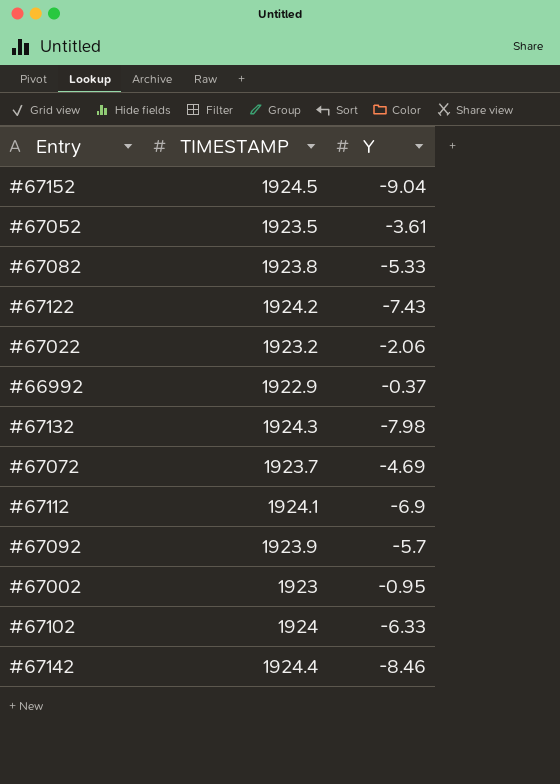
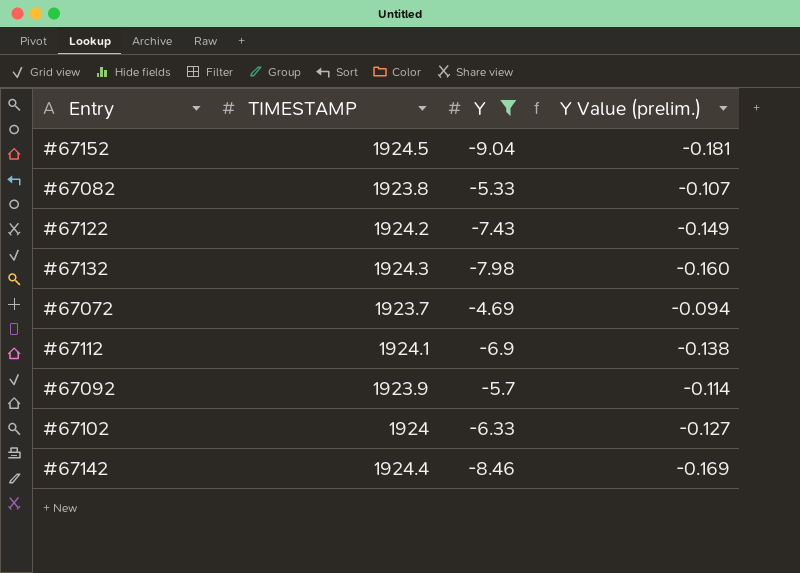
filter: none -> Y <= -4.69
column Y Value (prelim.) | formula: none -> [Y] * 0.02

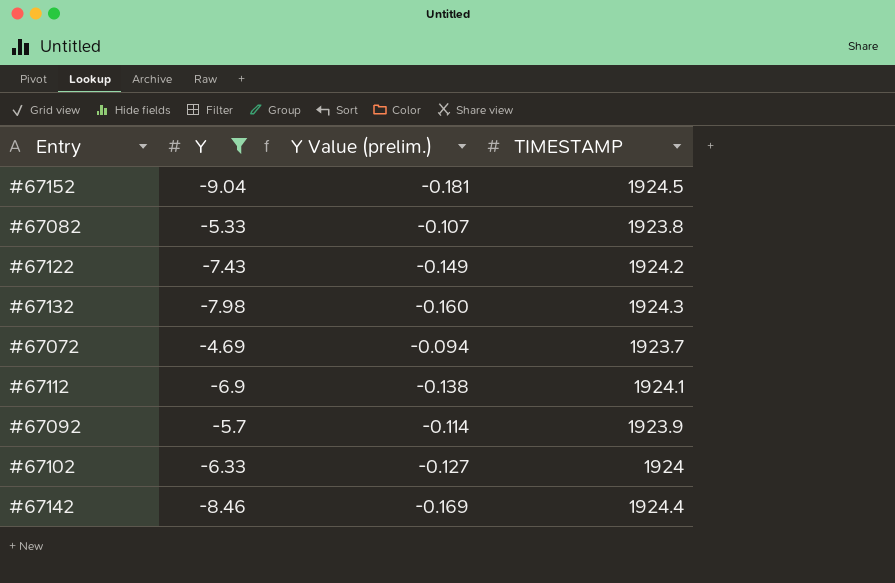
column TIMESTAMP | position: 2 -> 4

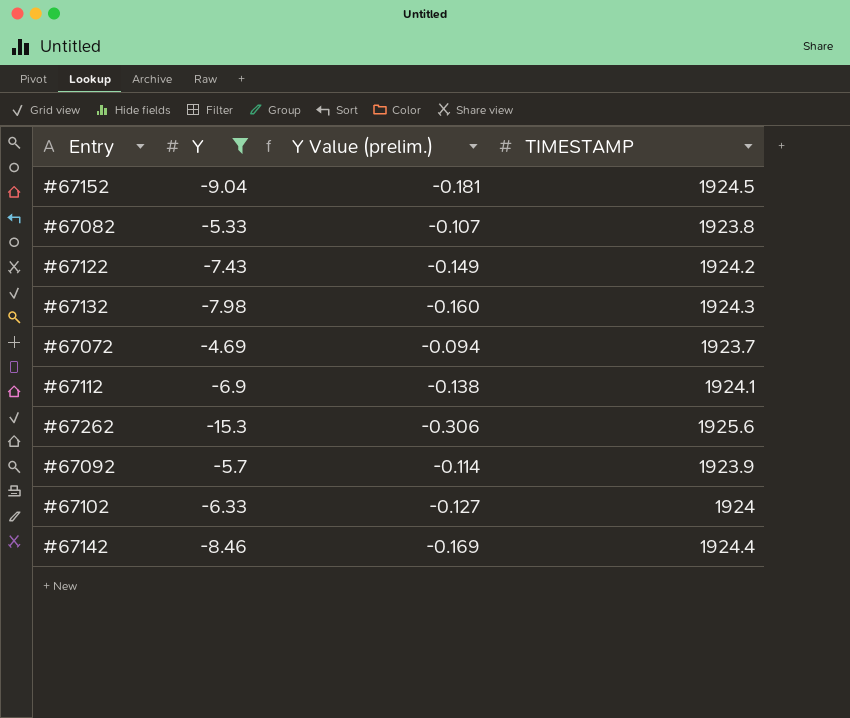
row #67262: none -> -15.3 | -0.306 | 1925.6

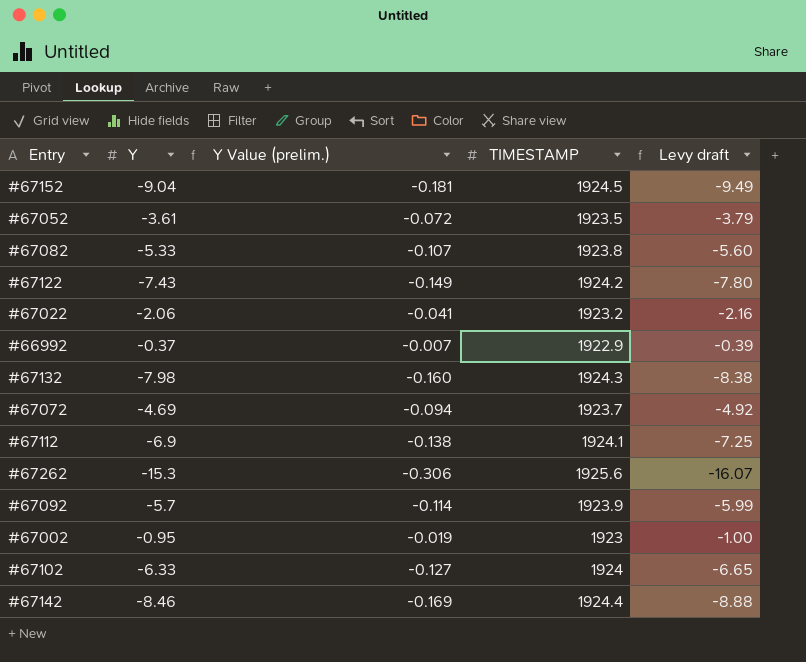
filter: Y <= -4.69 -> none
column Levy draft | formula: none -> [Y] * 1.05

